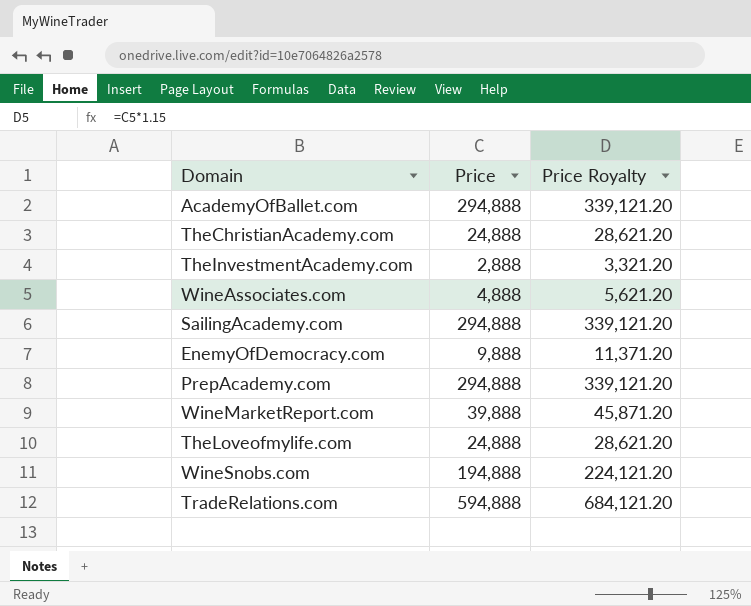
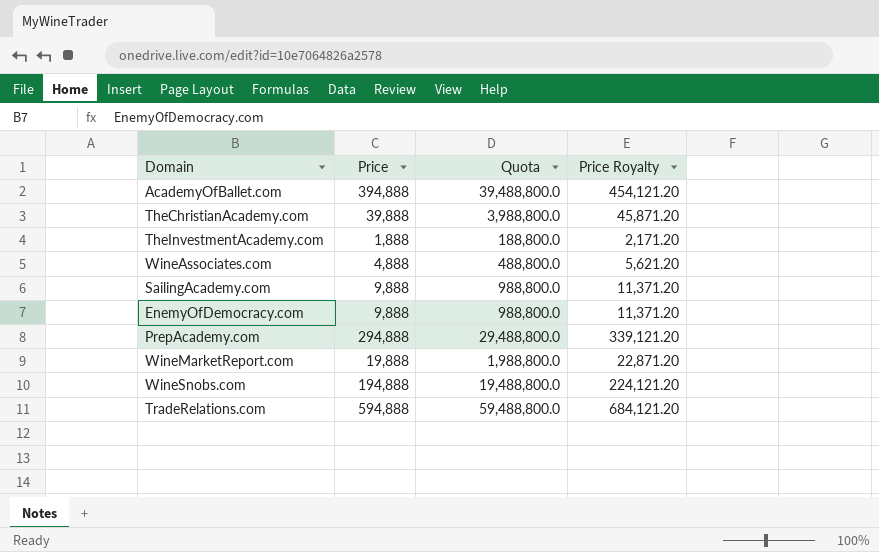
column Quota | formula: none -> [Price] * 100
row TheLoveofmylife.com: 24,888 | 28,621.20 -> none
AcademyOfBallet.com | Price: 294,888 -> 394,888
AcademyOfBallet.com | Price Royalty: 339,121.20 -> 454,121.20
TheChristianAcademy.com | Price: 24,888 -> 39,888
TheChristianAcademy.com | Price Royalty: 28,621.20 -> 45,871.20
TheInvestmentAcademy.com | Price: 2,888 -> 1,888
TheInvestmentAcademy.com | Price Royalty: 3,321.20 -> 2,171.20
SailingAcademy.com | Price: 294,888 -> 9,888
SailingAcademy.com | Price Royalty: 339,121.20 -> 11,371.20
WineMarketReport.com | Price: 39,888 -> 19,888
WineMarketReport.com | Price Royalty: 45,871.20 -> 22,871.20

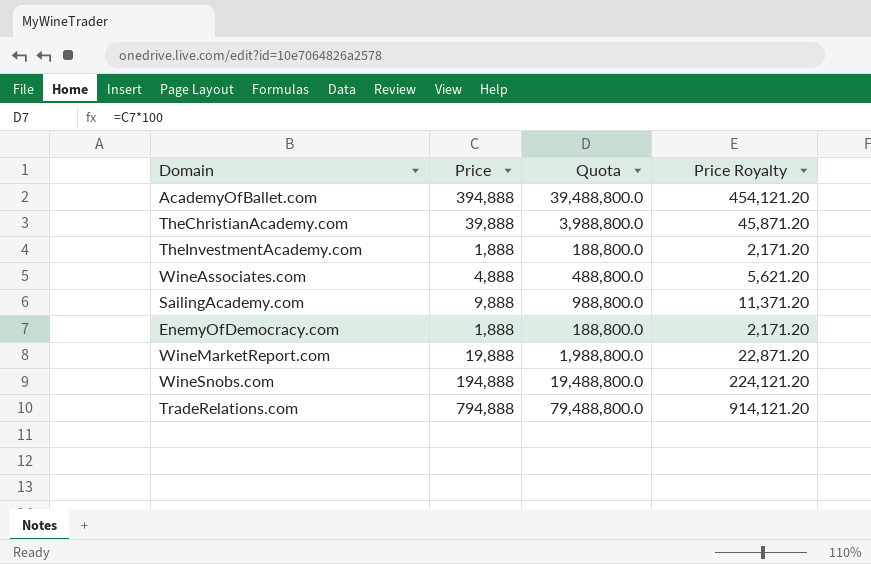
row PrepAcademy.com: 294,888 | 29,488,800.0 | 339,121.20 -> none
EnemyOfDemocracy.com | Price: 9,888 -> 1,888
EnemyOfDemocracy.com | Quota: 988,800.0 -> 188,800.0
EnemyOfDemocracy.com | Price Royalty: 11,371.20 -> 2,171.20
TradeRelations.com | Price: 594,888 -> 794,888
TradeRelations.com | Quota: 59,488,800.0 -> 79,488,800.0
TradeRelations.com | Price Royalty: 684,121.20 -> 914,121.20

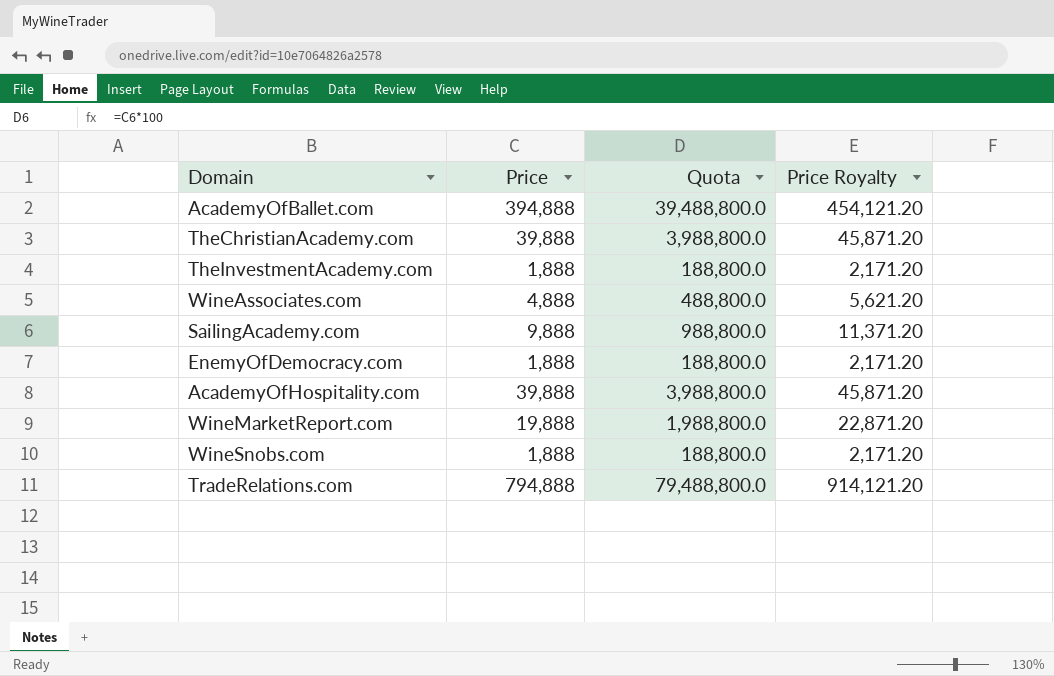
row AcademyOfHospitality.com: none -> 39,888 | 3,988,800.0 | 45,871.20
WineSnobs.com | Price: 194,888 -> 1,888
WineSnobs.com | Quota: 19,488,800.0 -> 188,800.0
WineSnobs.com | Price Royalty: 224,121.20 -> 2,171.20

